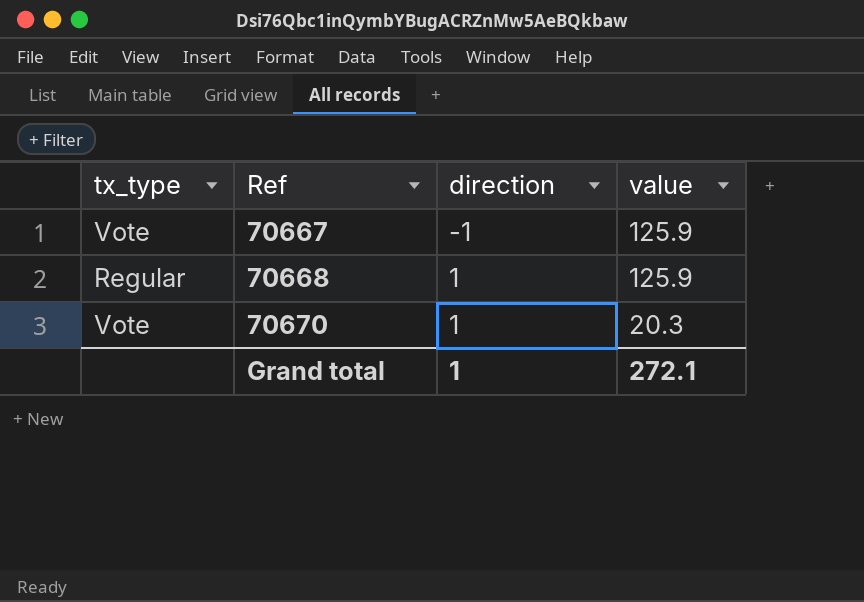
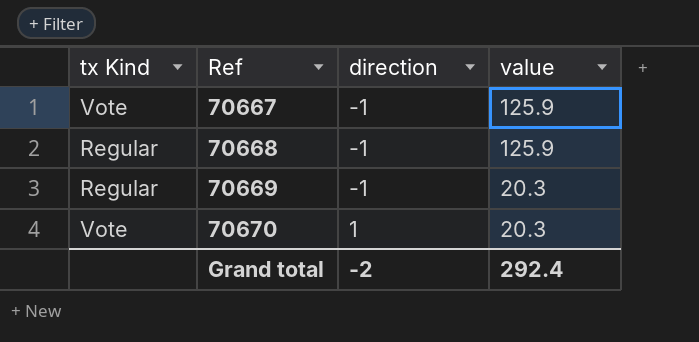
column name: tx_type -> tx Kind
70668 | direction: 1 -> -1
row 70669: none -> Regular | -1 | 20.3
Grand total | direction: 1 -> -2
Grand total | value: 272.1 -> 292.4

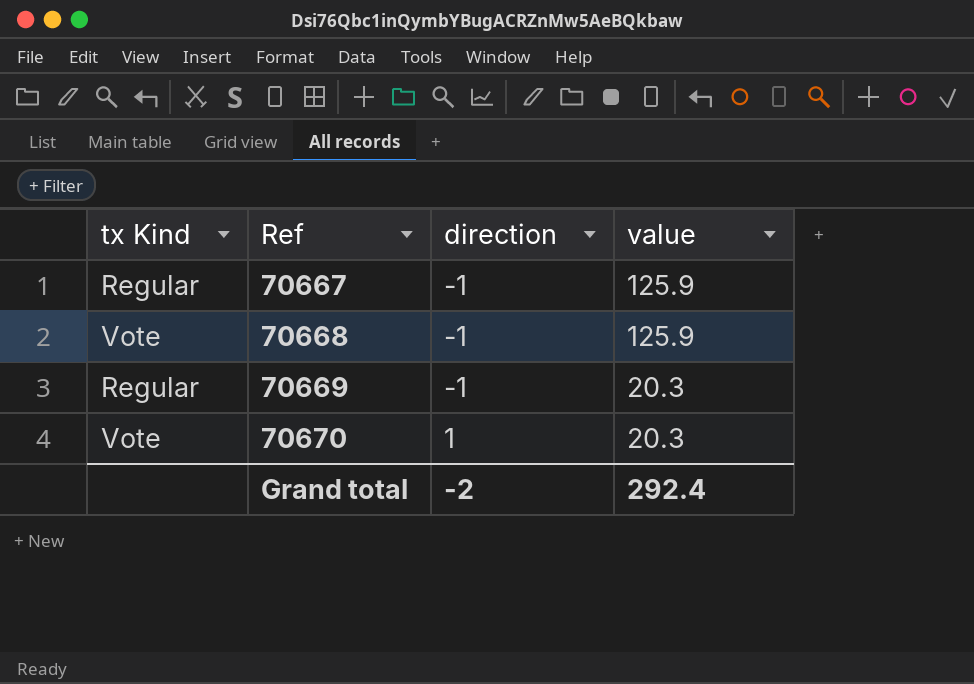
70667 | tx Kind: Vote -> Regular
70668 | tx Kind: Regular -> Vote

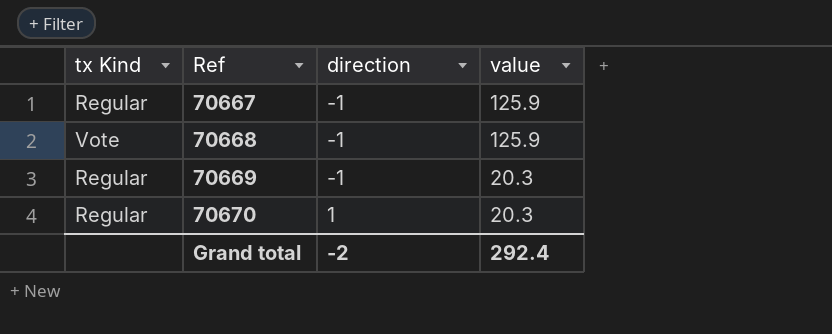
70670 | tx Kind: Vote -> Regular

